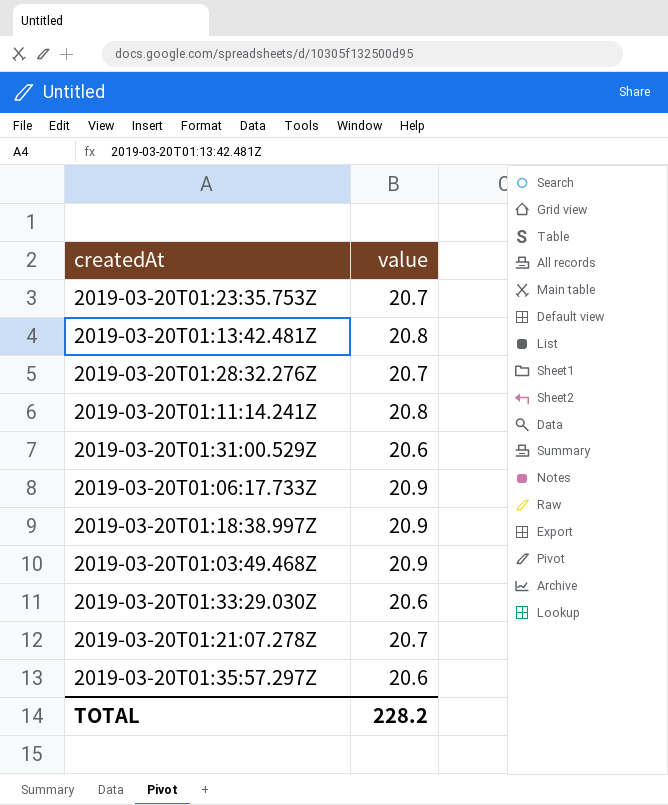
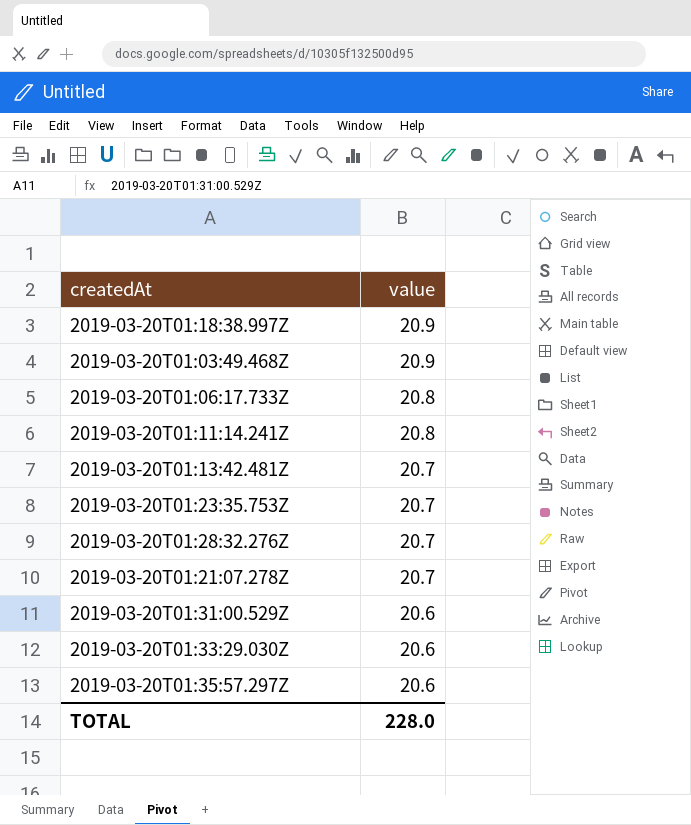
row order: none -> value descending
2019-03-20T01:06:17.733Z | value: 20.9 -> 20.8
2019-03-20T01:13:42.481Z | value: 20.8 -> 20.7
TOTAL | value: 228.2 -> 228.0

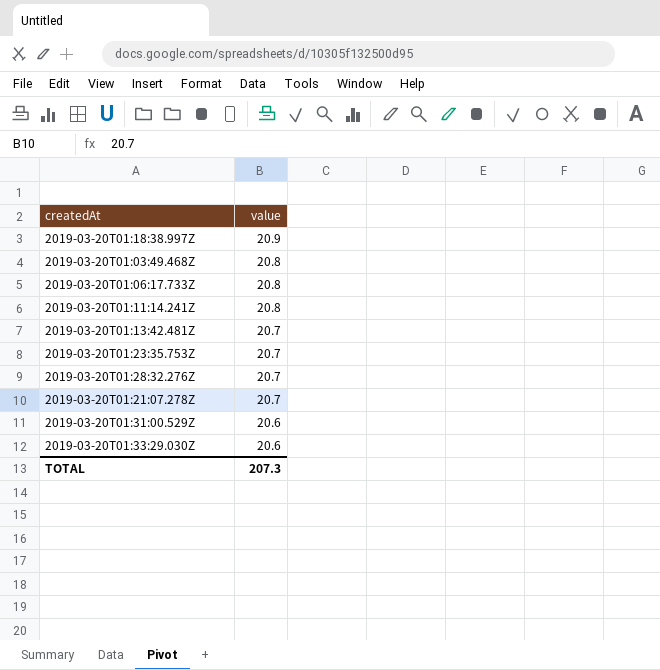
row 2019-03-20T01:35:57.297Z: 20.6 -> none
2019-03-20T01:03:49.468Z | value: 20.9 -> 20.8
TOTAL | value: 228.0 -> 207.3

